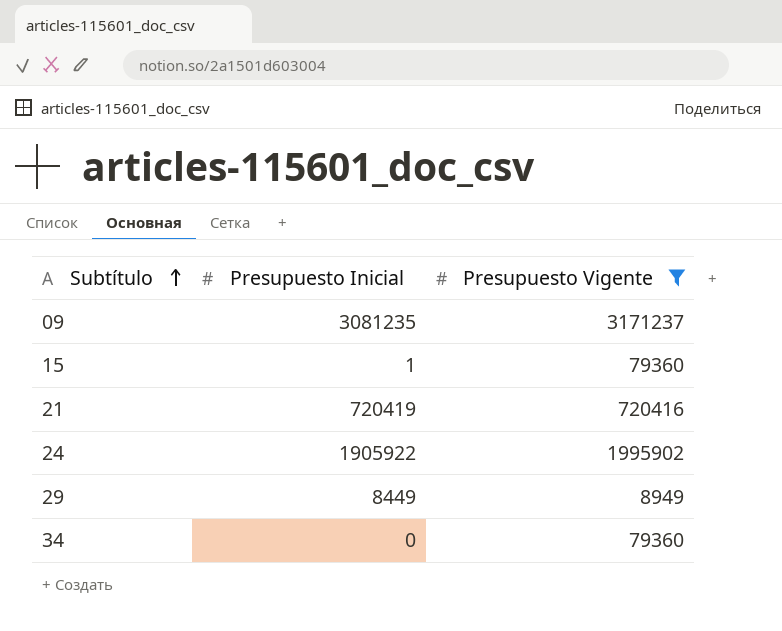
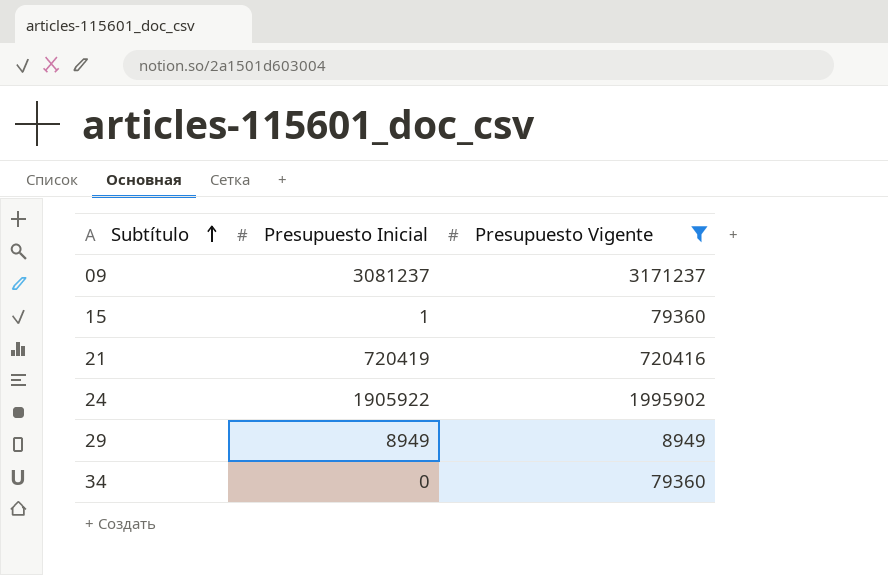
09 | Presupuesto Inicial: 3081235 -> 3081237
29 | Presupuesto Inicial: 8449 -> 8949

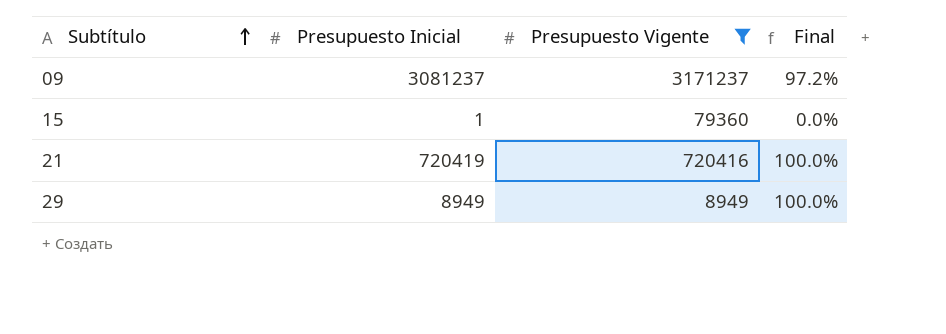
column Final | formula: none -> [Presupuesto Inicial] / [Presupuesto Vigente]
row 24: 1905922 | 1995902 -> none
row 34: 0 | 79360 -> none

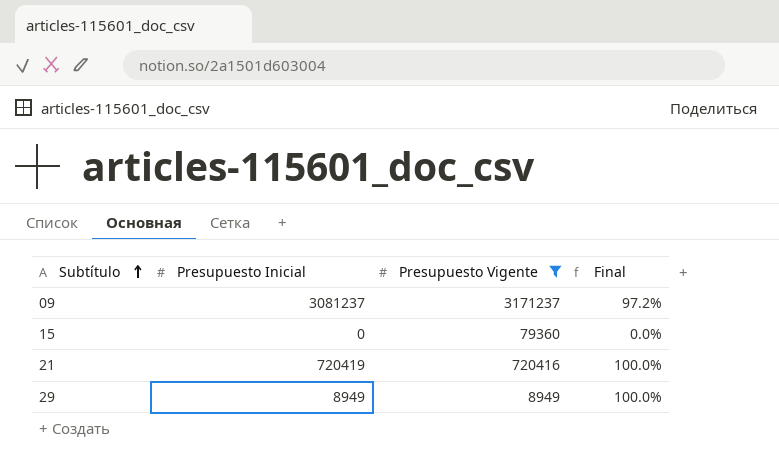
15 | Presupuesto Inicial: 1 -> 0

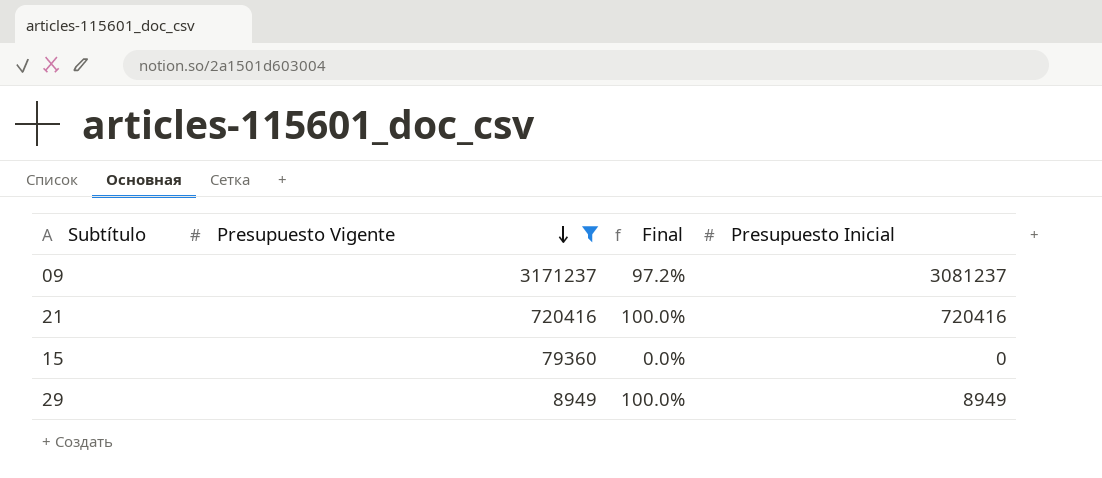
row order: Subtítulo ascending -> Presupuesto Vigente descending
column Presupuesto Inicial | position: 2 -> 4
21 | Presupuesto Inicial: 720419 -> 720416

